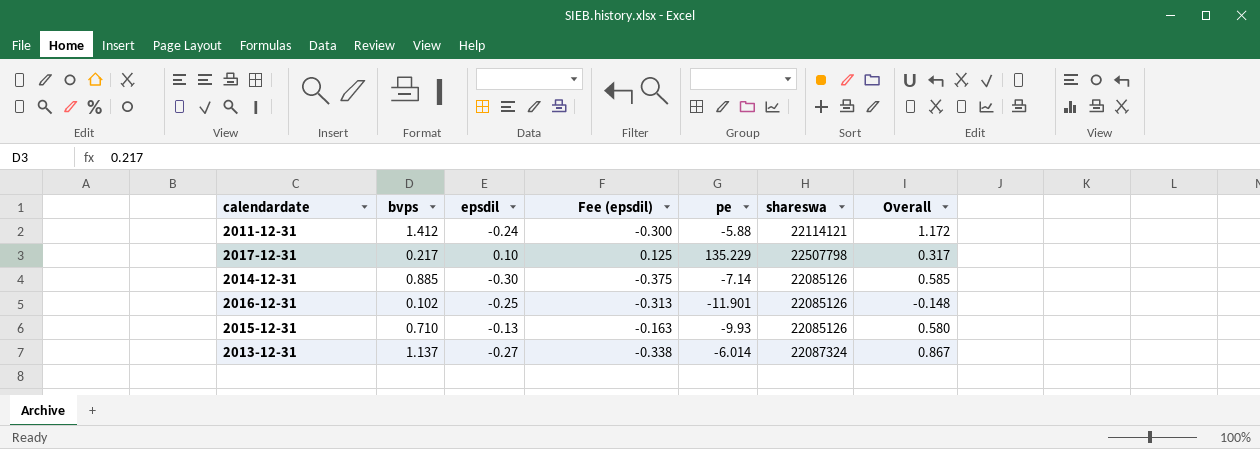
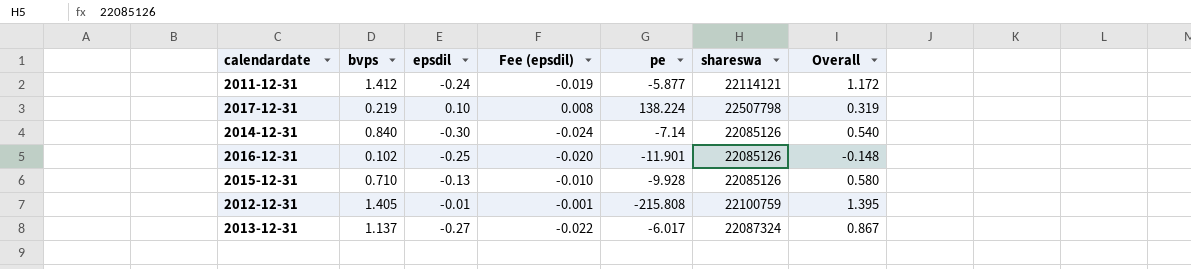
column Fee (epsdil) | formula: [epsdil] * 1.25 -> [epsdil] * 0.08
2011-12-31 | pe: -5.88 -> -5.877
2017-12-31 | bvps: 0.217 -> 0.219
2017-12-31 | pe: 135.229 -> 138.224
2017-12-31 | Overall: 0.317 -> 0.319
2014-12-31 | bvps: 0.885 -> 0.840
2014-12-31 | Overall: 0.585 -> 0.540
2015-12-31 | pe: -9.93 -> -9.928
row 2012-12-31: none -> 1.405 | -0.01 | -0.001 | -215.808 | 22100759 | 1.395
2013-12-31 | pe: -6.014 -> -6.017

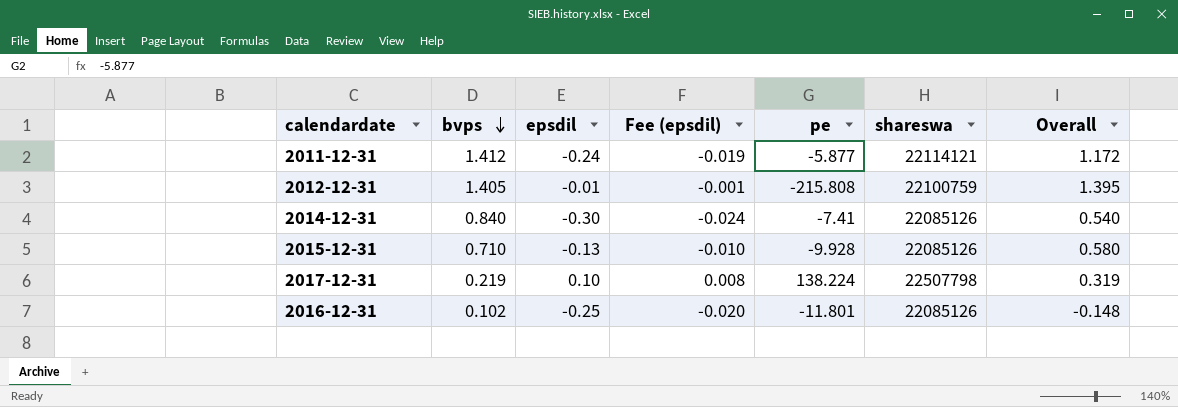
row order: none -> bvps descending
row 2013-12-31: 1.137 | -0.27 | -0.022 | -6.017 | 22087324 | 0.867 -> none
2014-12-31 | pe: -7.14 -> -7.41
2016-12-31 | pe: -11.901 -> -11.801

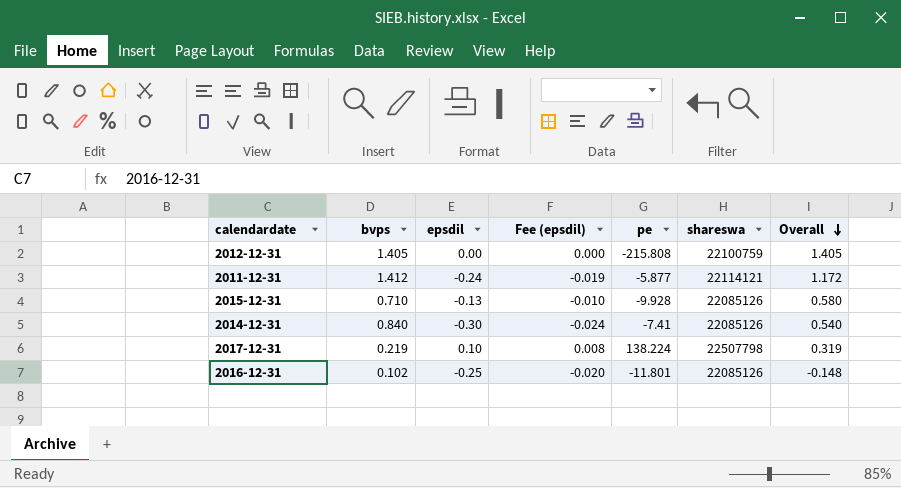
row order: bvps descending -> Overall descending
2012-12-31 | epsdil: -0.01 -> 0.00
2012-12-31 | Fee (epsdil): -0.001 -> 0.000
2012-12-31 | Overall: 1.395 -> 1.405

